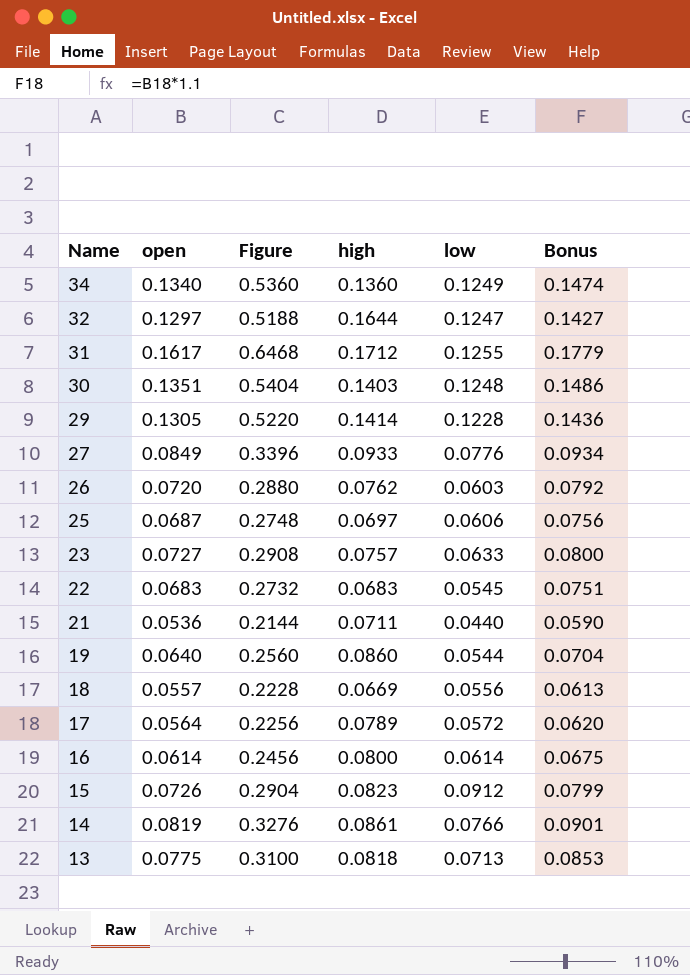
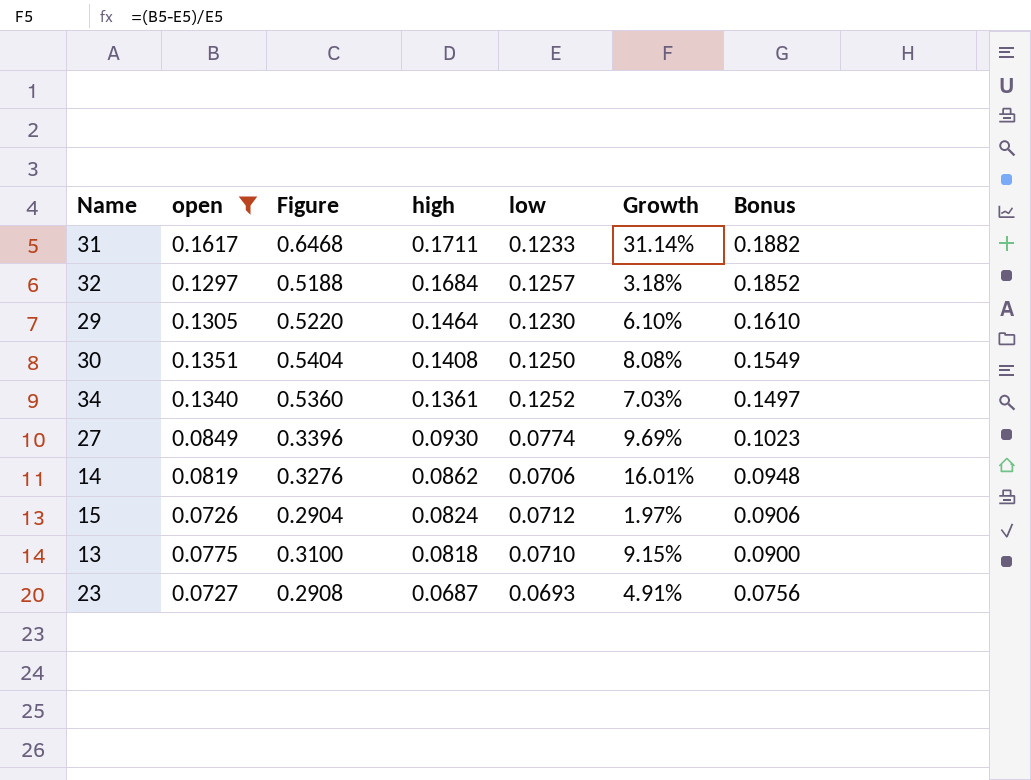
filter: none -> open >= 0.0726
row order: Name descending -> high descending
column Growth | formula: none -> ([open] - [low]) / [low]
column Bonus | formula: [open] * 1.1 -> [high] * 1.1
31 | high: 0.1712 -> 0.1711
31 | low: 0.1255 -> 0.1233
32 | high: 0.1644 -> 0.1684
32 | low: 0.1247 -> 0.1257
29 | high: 0.1414 -> 0.1464
29 | low: 0.1228 -> 0.1230
30 | high: 0.1403 -> 0.1408
30 | low: 0.1248 -> 0.1250
34 | high: 0.1360 -> 0.1361
34 | low: 0.1249 -> 0.1252
27 | high: 0.0933 -> 0.0930
27 | low: 0.0776 -> 0.0774
14 | high: 0.0861 -> 0.0862
14 | low: 0.0766 -> 0.0706
15 | high: 0.0823 -> 0.0824
15 | low: 0.0912 -> 0.0712
13 | low: 0.0713 -> 0.0710
23 | high: 0.0757 -> 0.0687
23 | low: 0.0633 -> 0.0693

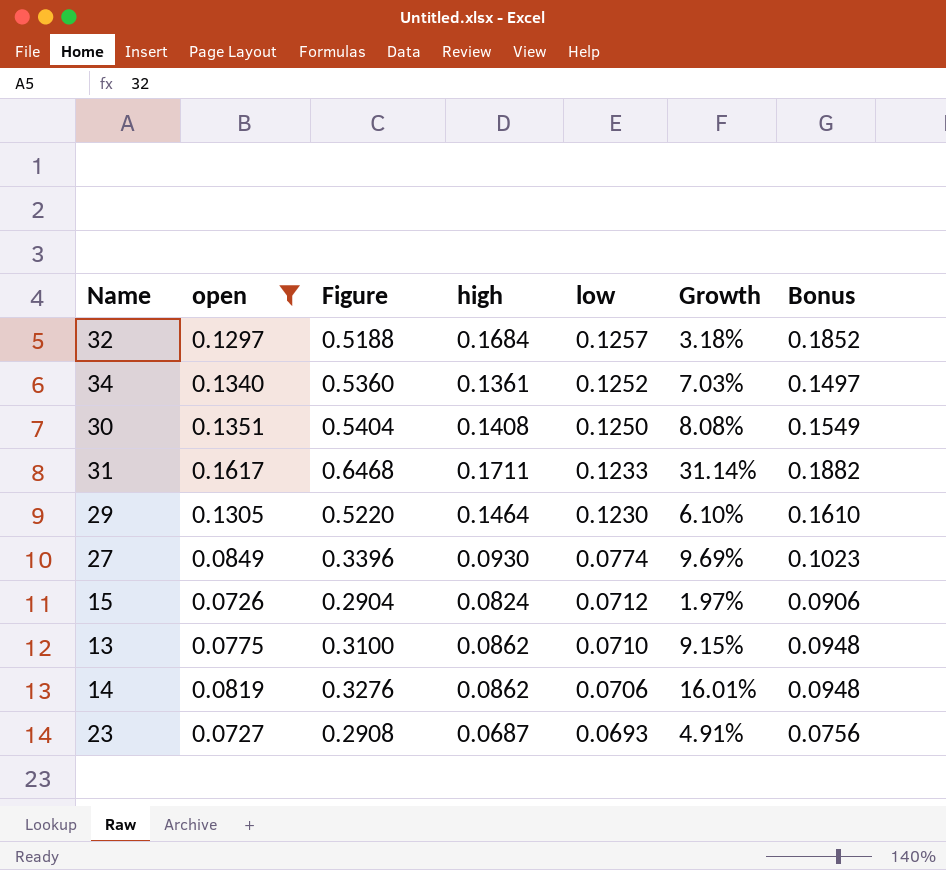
row order: high descending -> low descending
13 | high: 0.0818 -> 0.0862
13 | Bonus: 0.0900 -> 0.0948

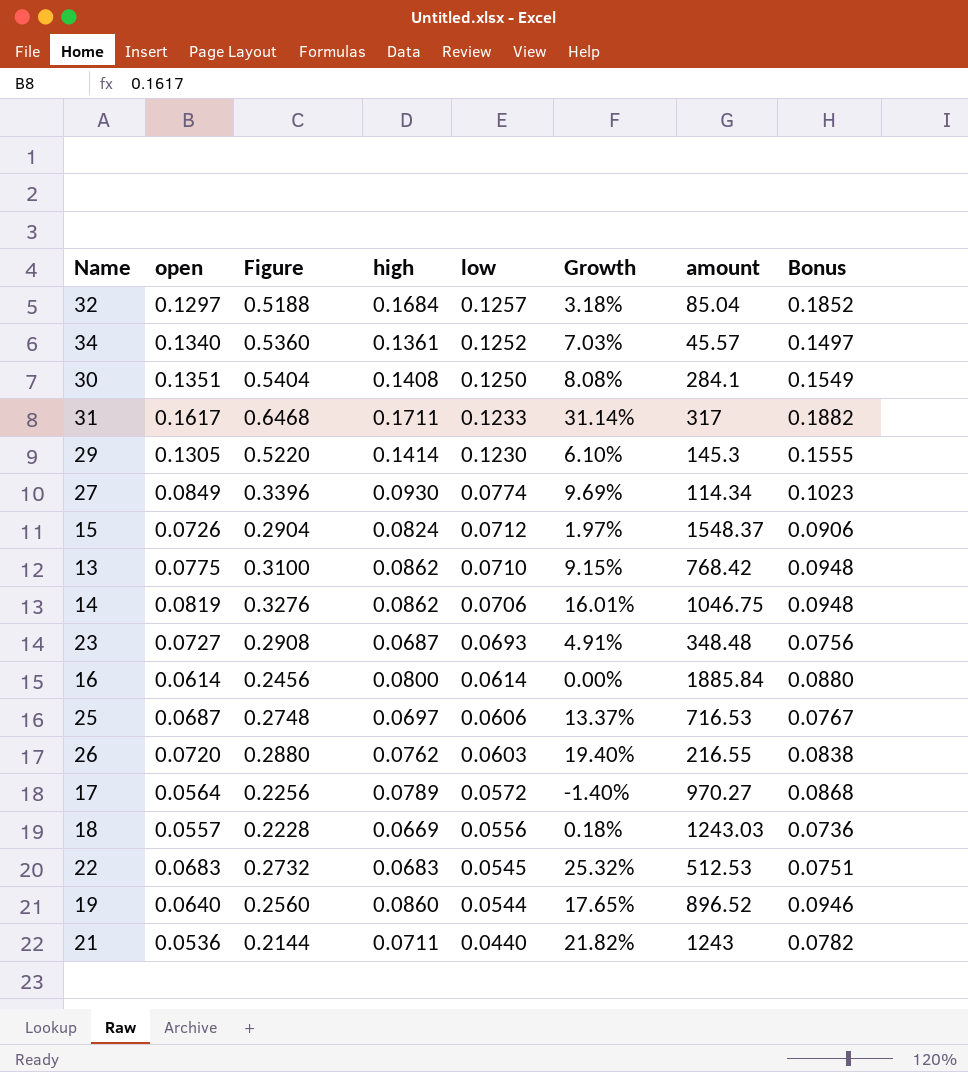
filter: open >= 0.0726 -> none
column amount | position: none -> 7
29 | high: 0.1464 -> 0.1414
29 | Bonus: 0.1610 -> 0.1555

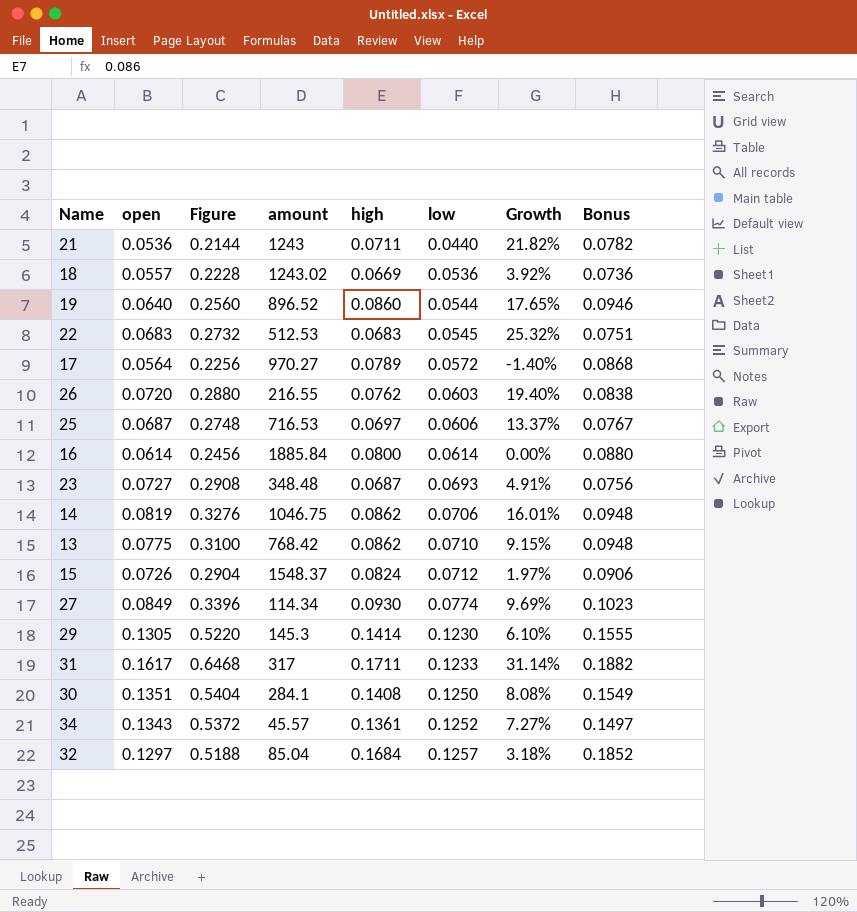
row order: low descending -> low ascending
column amount | position: 7 -> 4
18 | amount: 1243.03 -> 1243.02
18 | low: 0.0556 -> 0.0536
18 | Growth: 0.18% -> 3.92%
34 | open: 0.1340 -> 0.1343
34 | Figure: 0.5360 -> 0.5372
34 | Growth: 7.03% -> 7.27%

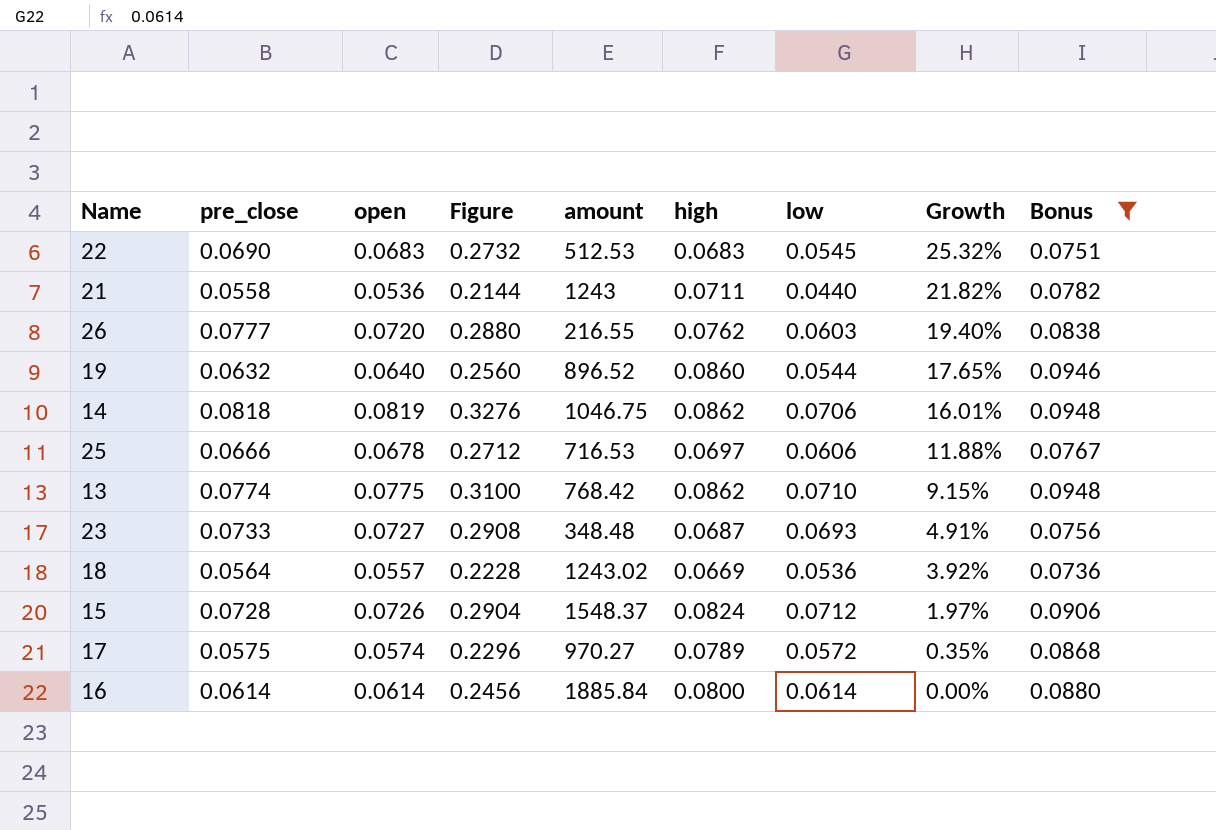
filter: none -> Bonus <= 0.0948
row order: low ascending -> Growth descending
column pre_close | position: none -> 2
25 | open: 0.0687 -> 0.0678
25 | Figure: 0.2748 -> 0.2712
25 | Growth: 13.37% -> 11.88%
17 | open: 0.0564 -> 0.0574
17 | Figure: 0.2256 -> 0.2296
17 | Growth: -1.40% -> 0.35%

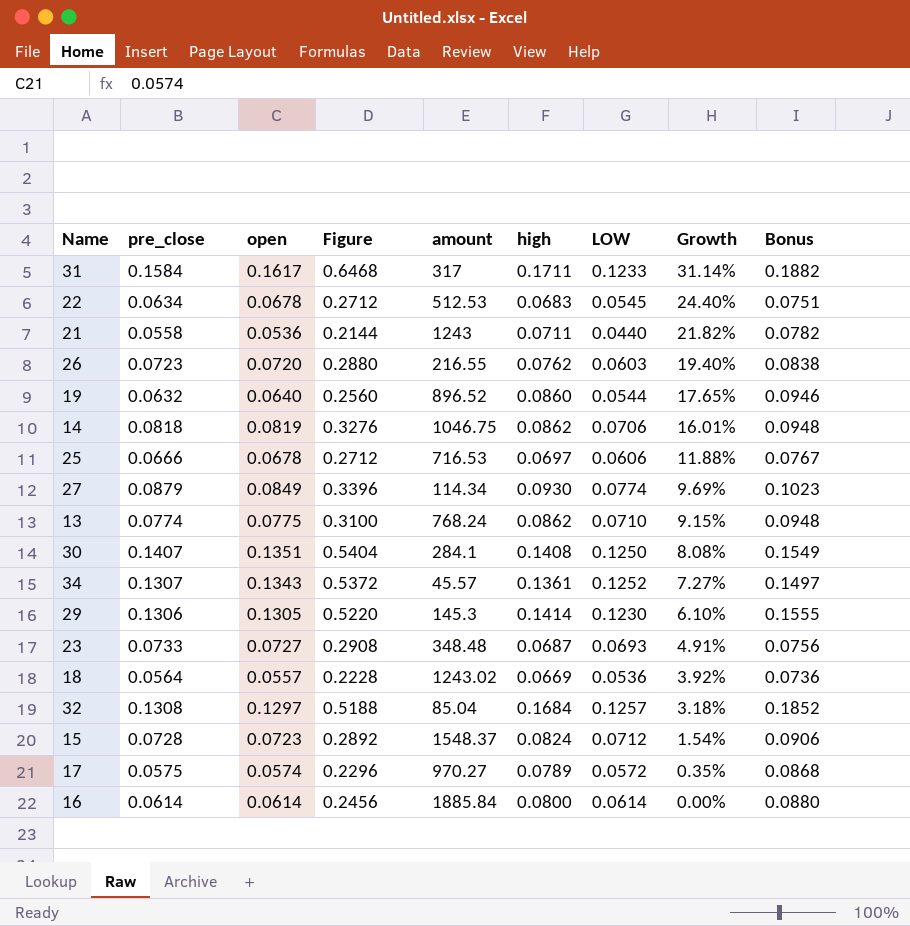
filter: Bonus <= 0.0948 -> none
column name: low -> LOW
22 | pre_close: 0.0690 -> 0.0634
22 | open: 0.0683 -> 0.0678
22 | Figure: 0.2732 -> 0.2712
22 | Growth: 25.32% -> 24.40%
26 | pre_close: 0.0777 -> 0.0723
13 | amount: 768.42 -> 768.24
15 | open: 0.0726 -> 0.0723
15 | Figure: 0.2904 -> 0.2892
15 | Growth: 1.97% -> 1.54%

